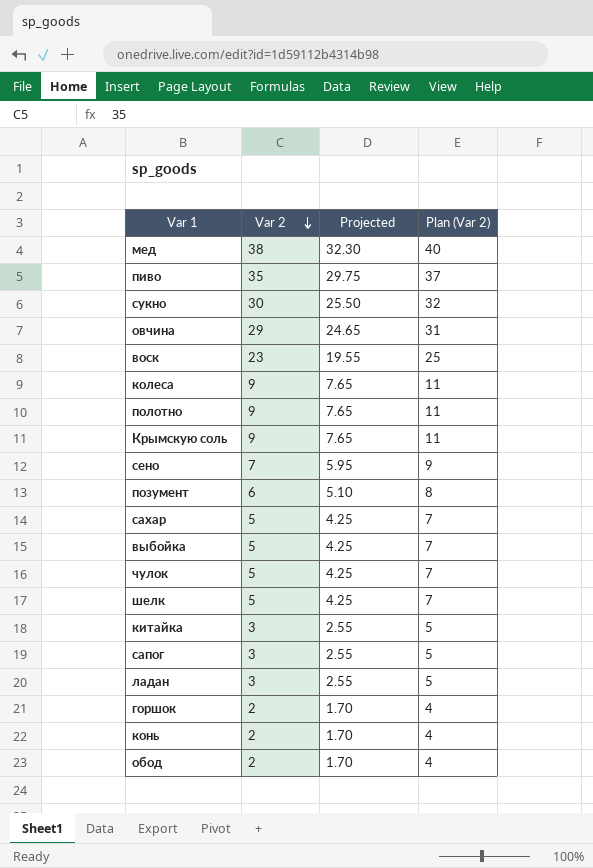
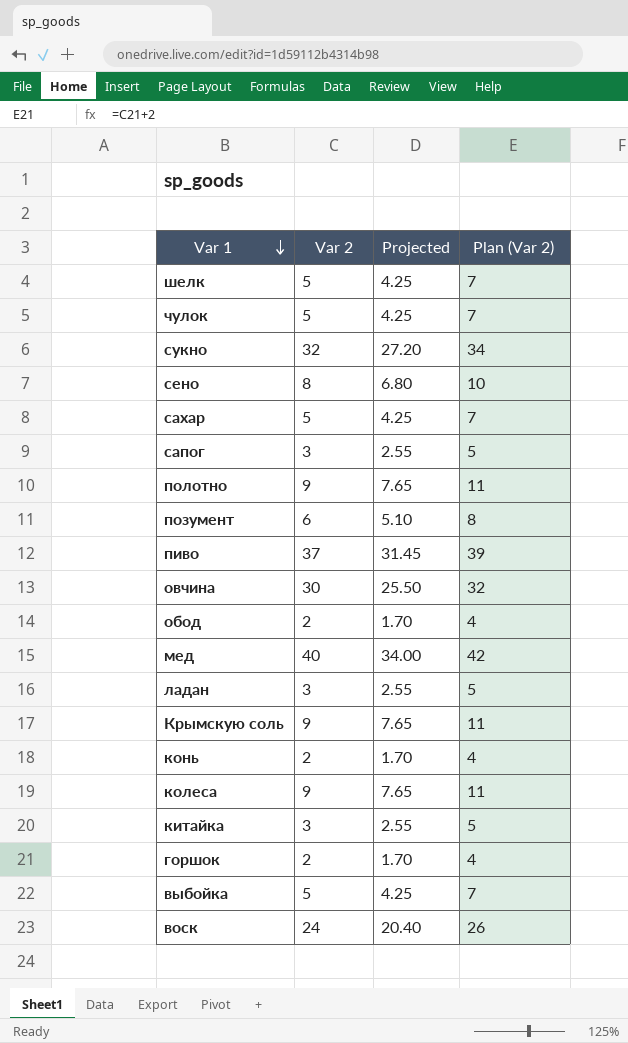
row order: Var 2 descending -> Var 1 descending
сукно | Var 2: 30 -> 32
сукно | Projected: 25.50 -> 27.20
сукно | Plan (Var 2): 32 -> 34
сено | Var 2: 7 -> 8
сено | Projected: 5.95 -> 6.80
сено | Plan (Var 2): 9 -> 10
пиво | Var 2: 35 -> 37
пиво | Projected: 29.75 -> 31.45
пиво | Plan (Var 2): 37 -> 39
овчина | Var 2: 29 -> 30
овчина | Projected: 24.65 -> 25.50
овчина | Plan (Var 2): 31 -> 32
мед | Var 2: 38 -> 40
мед | Projected: 32.30 -> 34.00
мед | Plan (Var 2): 40 -> 42
воск | Var 2: 23 -> 24
воск | Projected: 19.55 -> 20.40
воск | Plan (Var 2): 25 -> 26

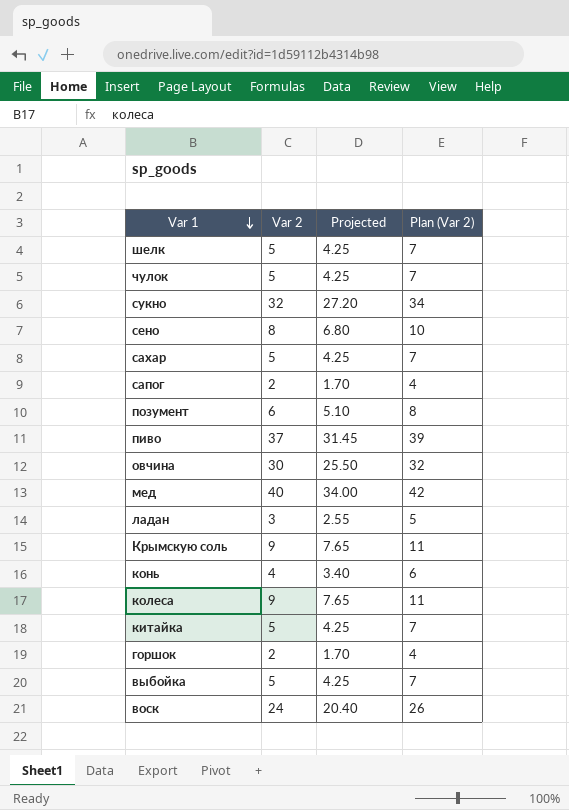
row полотно: 9 | 7.65 | 11 -> none
row обод: 2 | 1.70 | 4 -> none
сапог | Var 2: 3 -> 2
сапог | Projected: 2.55 -> 1.70
сапог | Plan (Var 2): 5 -> 4
конь | Var 2: 2 -> 4
конь | Projected: 1.70 -> 3.40
конь | Plan (Var 2): 4 -> 6
китайка | Var 2: 3 -> 5
китайка | Projected: 2.55 -> 4.25
китайка | Plan (Var 2): 5 -> 7

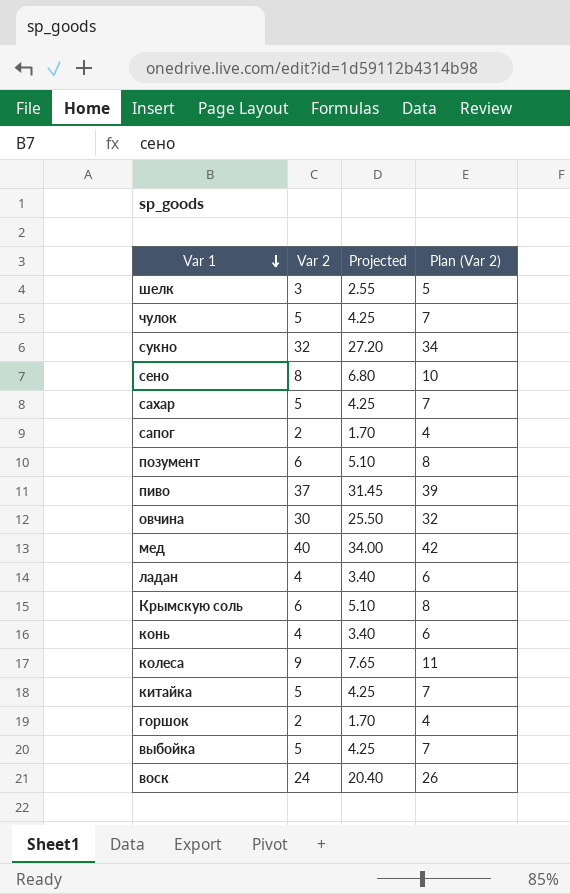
шелк | Var 2: 5 -> 3
шелк | Projected: 4.25 -> 2.55
шелк | Plan (Var 2): 7 -> 5
ладан | Var 2: 3 -> 4
ладан | Projected: 2.55 -> 3.40
ладан | Plan (Var 2): 5 -> 6
Крымскую соль | Var 2: 9 -> 6
Крымскую соль | Projected: 7.65 -> 5.10
Крымскую соль | Plan (Var 2): 11 -> 8

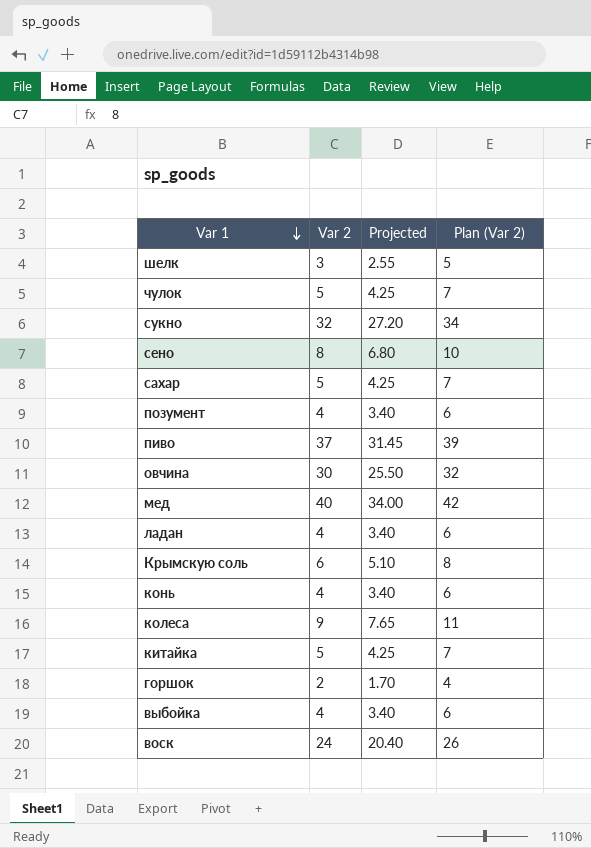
row сапог: 2 | 1.70 | 4 -> none
позумент | Var 2: 6 -> 4
позумент | Projected: 5.10 -> 3.40
позумент | Plan (Var 2): 8 -> 6
выбойка | Var 2: 5 -> 4
выбойка | Projected: 4.25 -> 3.40
выбойка | Plan (Var 2): 7 -> 6

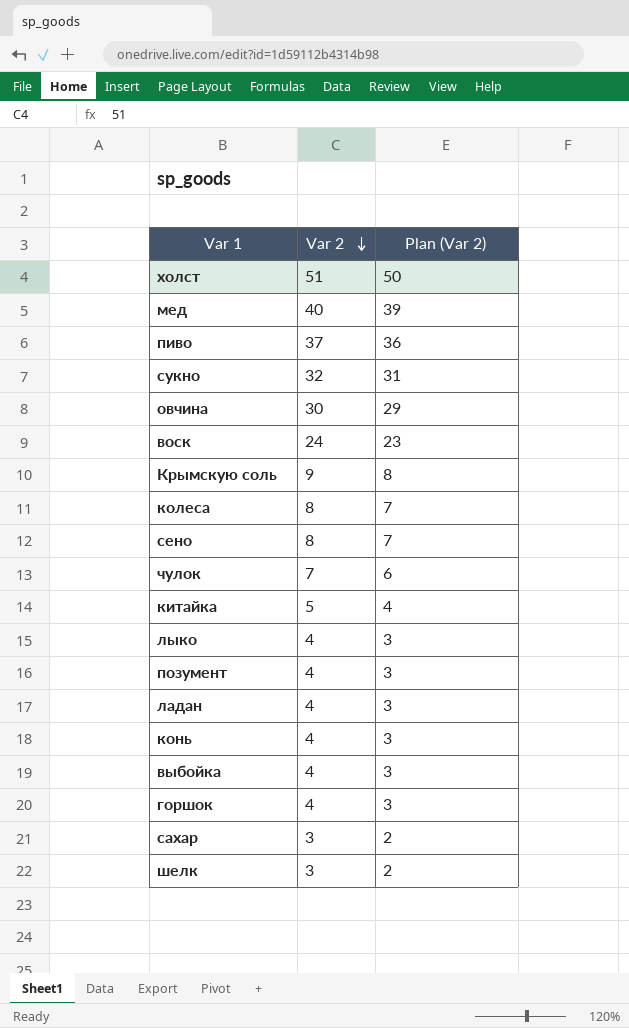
row order: Var 1 descending -> Var 2 descending
column Projected | formula: [Var 2] * 0.85 -> none
column Plan (Var 2) | formula: [Var 2] + 2 -> [Var 2] - 1
row холст: none -> 51 | 50
Крымскую соль | Var 2: 6 -> 9
колеса | Var 2: 9 -> 8
чулок | Var 2: 5 -> 7
row лыко: none -> 4 | 3
горшок | Var 2: 2 -> 4
сахар | Var 2: 5 -> 3

